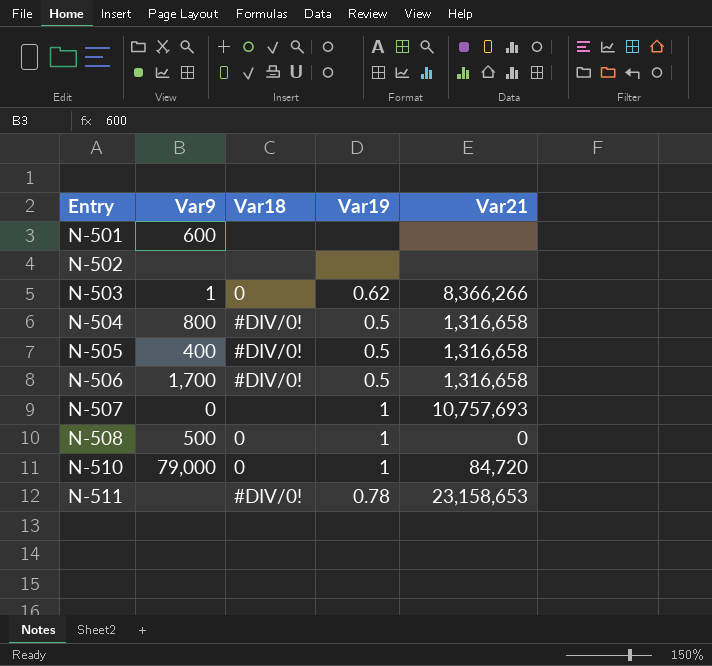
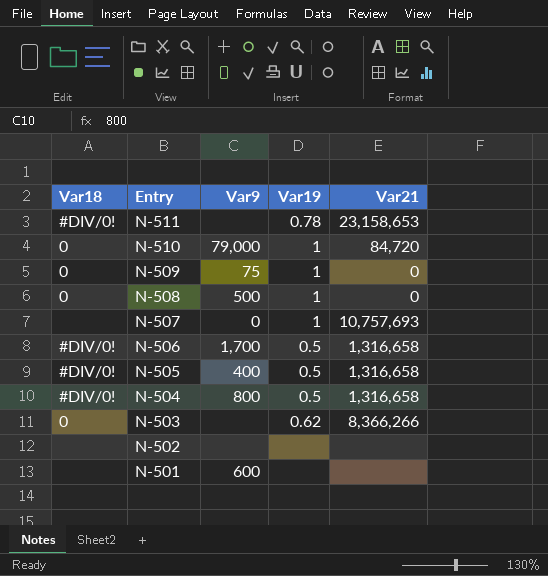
row order: Entry ascending -> Entry descending
column Var18 | position: 3 -> 1
row N-509: none -> 0 | 75 | 1 | 0
N-503 | Var9: 1 -> none

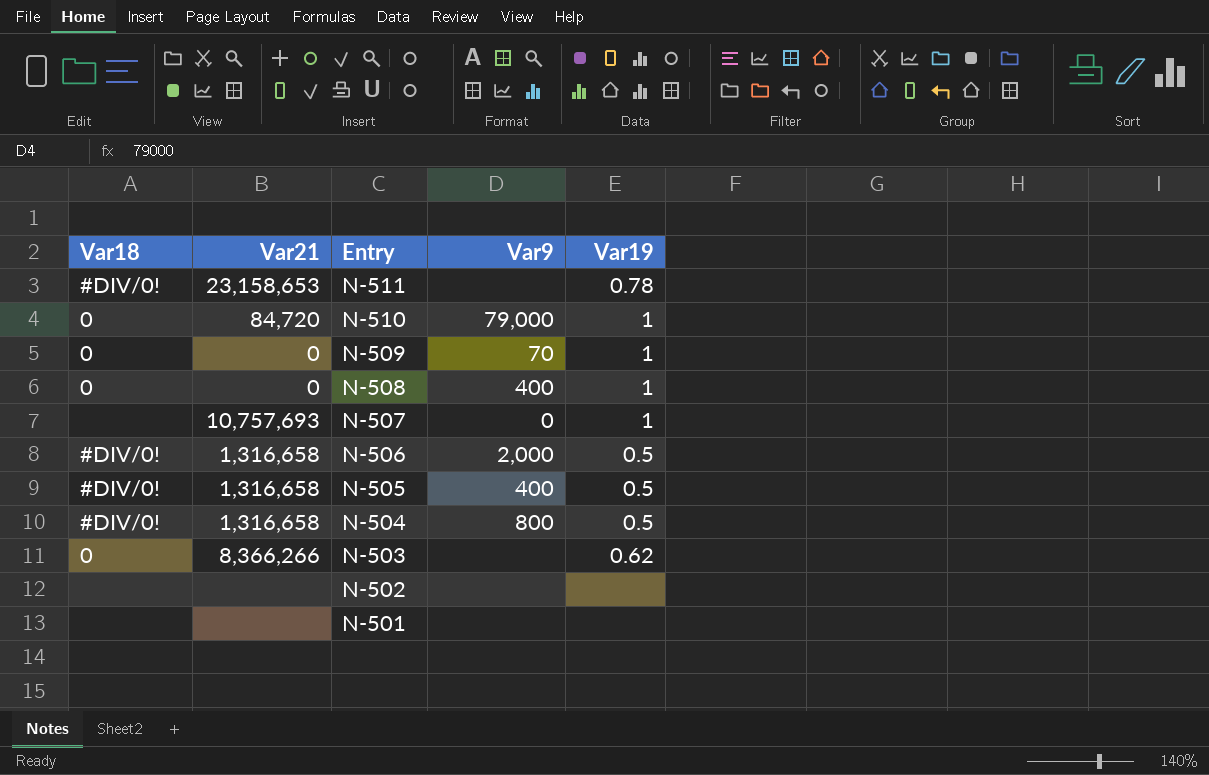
column Var21 | position: 5 -> 2
N-509 | Var9: 75 -> 70
N-508 | Var9: 500 -> 400
N-506 | Var9: 1,700 -> 2,000
N-501 | Var9: 600 -> none

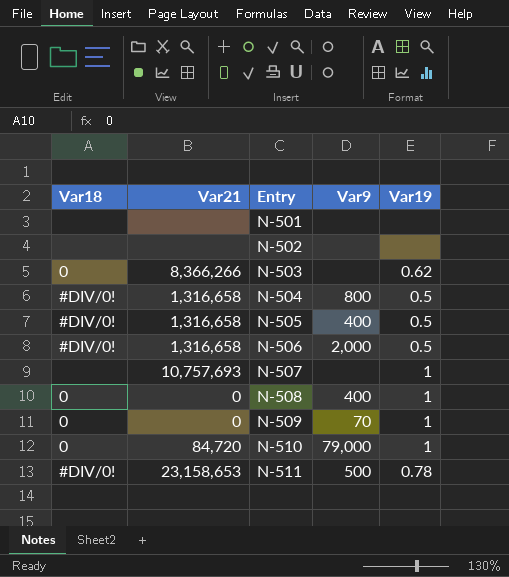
row order: Entry descending -> Entry ascending
N-507 | Var9: 0 -> none
N-511 | Var9: none -> 500

